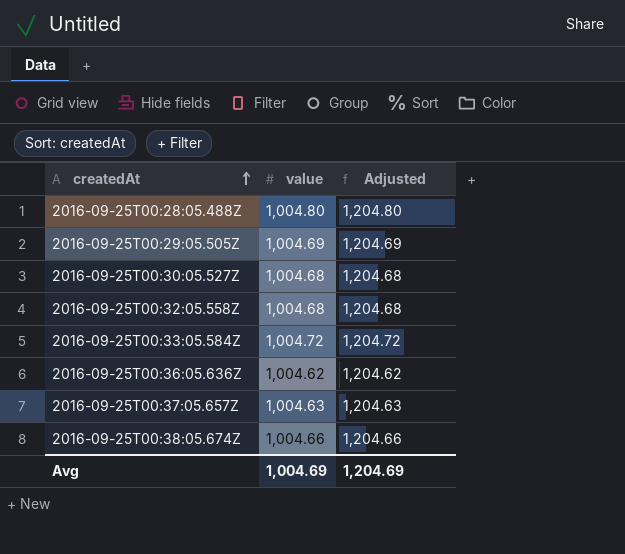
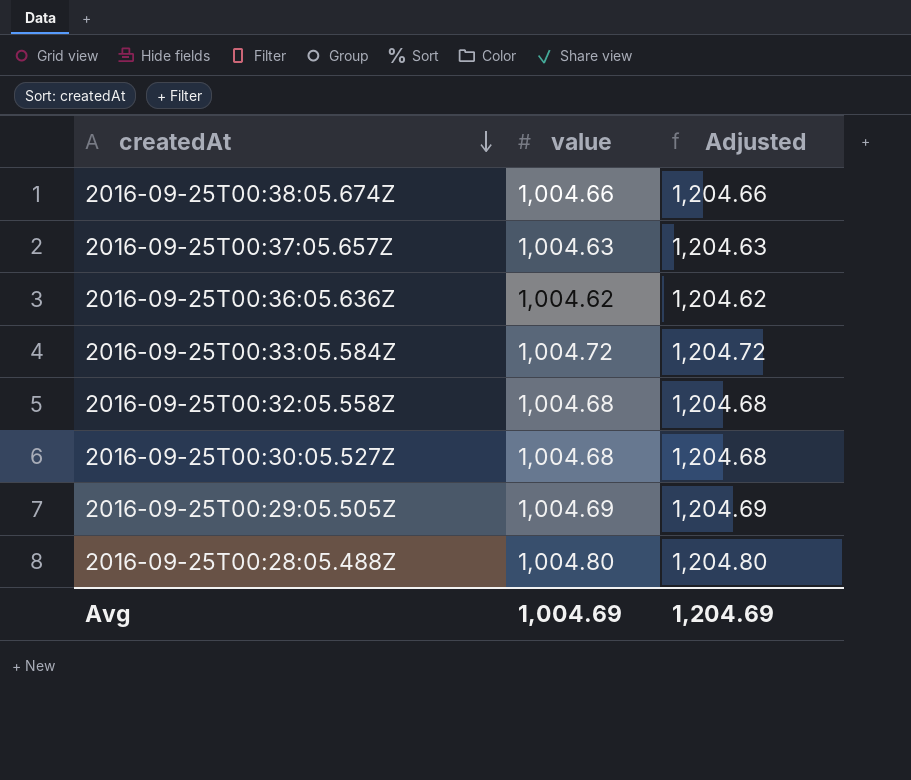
row order: createdAt ascending -> createdAt descending

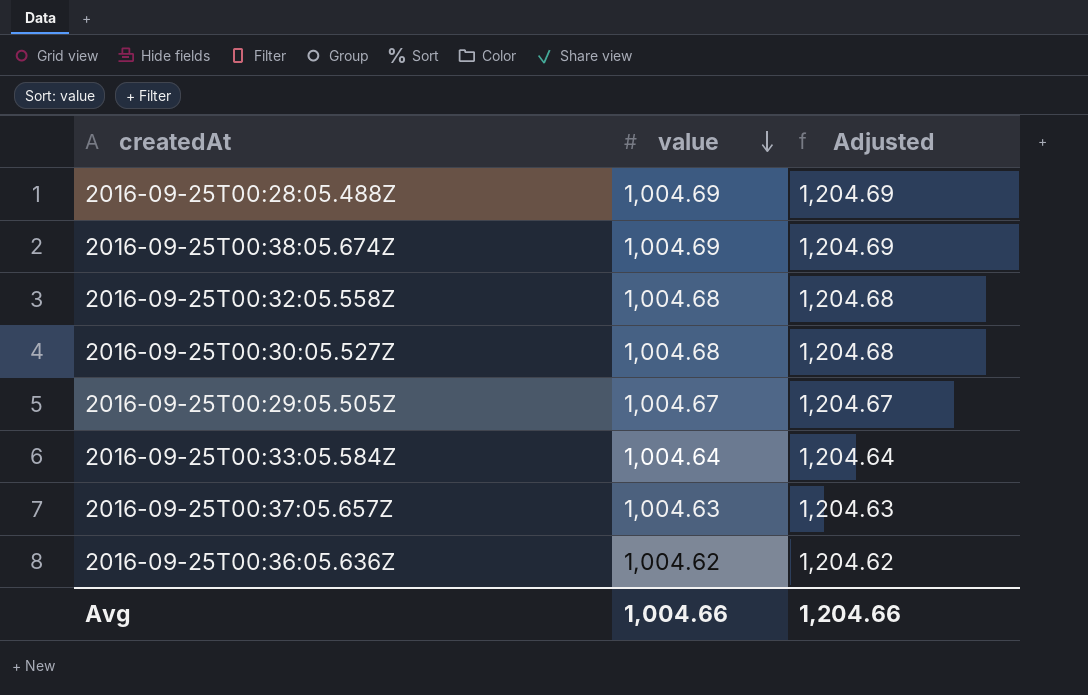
row order: createdAt descending -> value descending
2016-09-25T00:28:05.488Z | value: 1,004.80 -> 1,004.69
2016-09-25T00:28:05.488Z | Adjusted: 1,204.80 -> 1,204.69
2016-09-25T00:38:05.674Z | value: 1,004.66 -> 1,004.69
2016-09-25T00:38:05.674Z | Adjusted: 1,204.66 -> 1,204.69
2016-09-25T00:29:05.505Z | value: 1,004.69 -> 1,004.67
2016-09-25T00:29:05.505Z | Adjusted: 1,204.69 -> 1,204.67
2016-09-25T00:33:05.584Z | value: 1,004.72 -> 1,004.64
2016-09-25T00:33:05.584Z | Adjusted: 1,204.72 -> 1,204.64
Avg | value: 1,004.69 -> 1,004.66
Avg | Adjusted: 1,204.69 -> 1,204.66

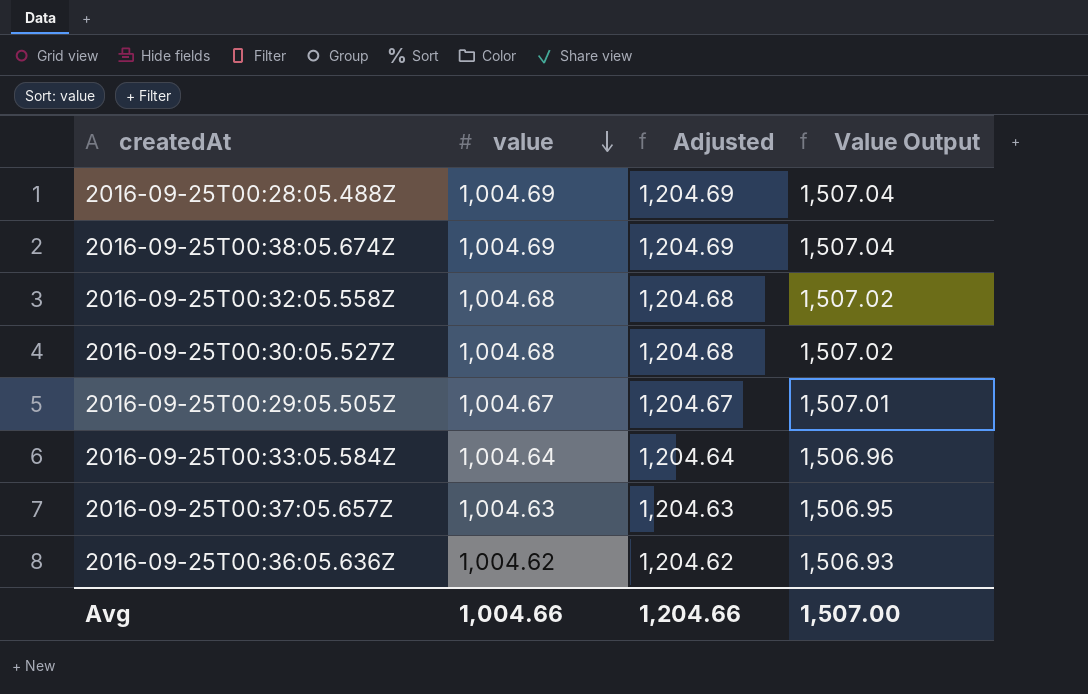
column Value Output | formula: none -> [value] * 1.5

